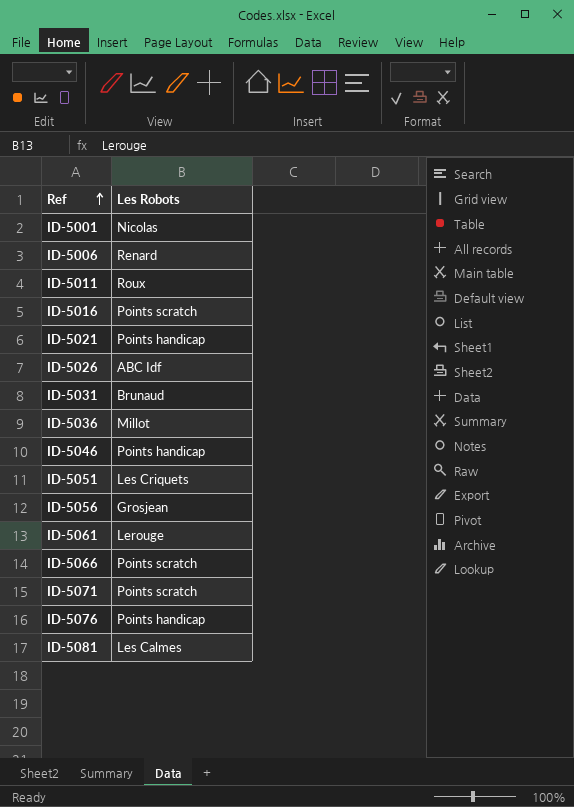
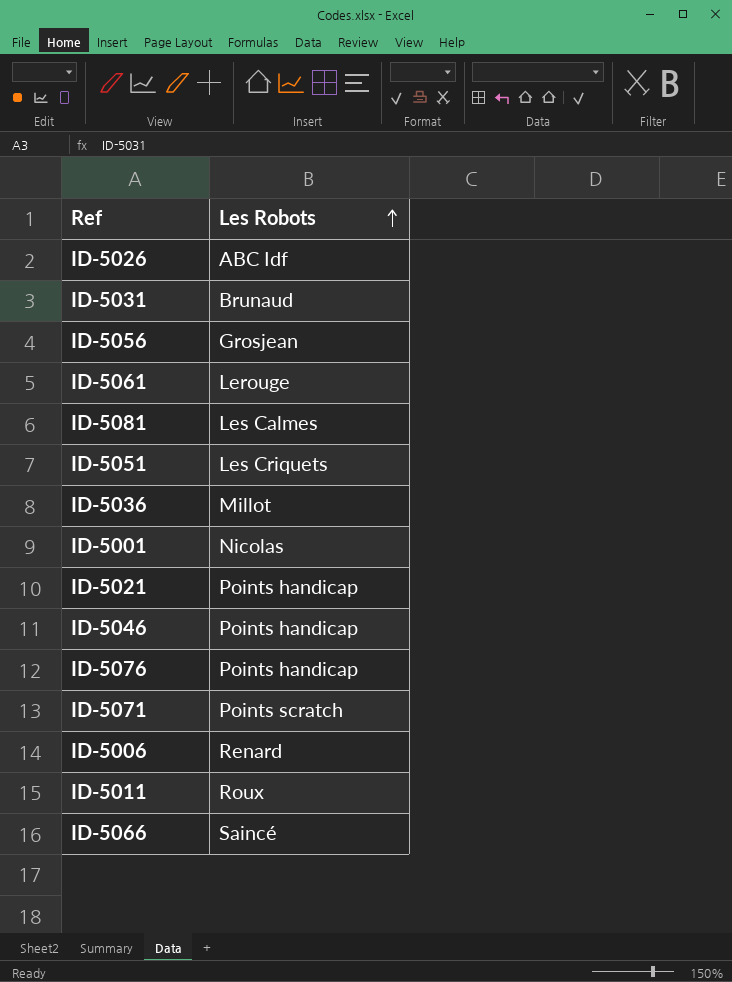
row order: Ref ascending -> Les Robots ascending
row ID-5016: Points scratch -> none
ID-5066 | Les Robots: Points scratch -> Saincé

